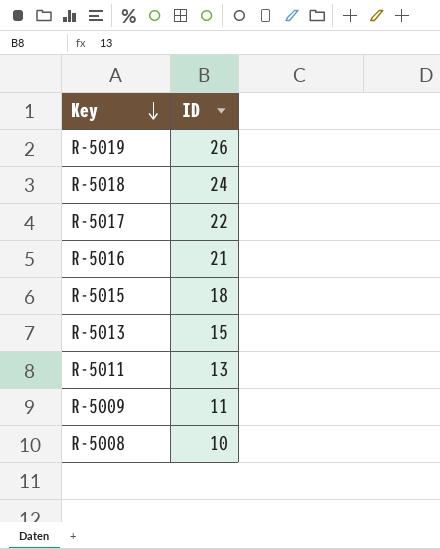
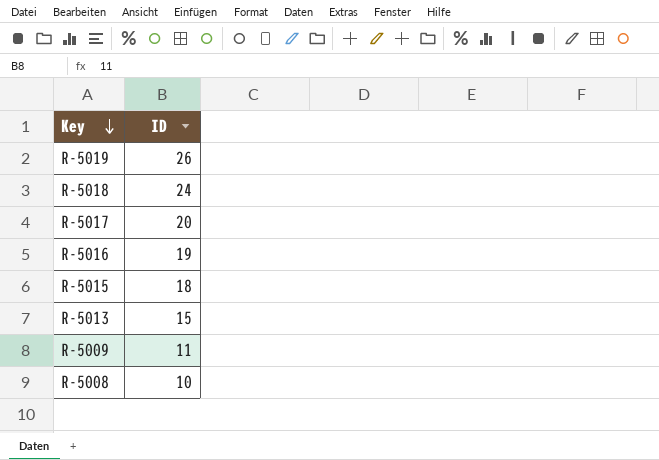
row R-5011: 13 -> none
R-5017 | ID: 22 -> 20
R-5016 | ID: 21 -> 19

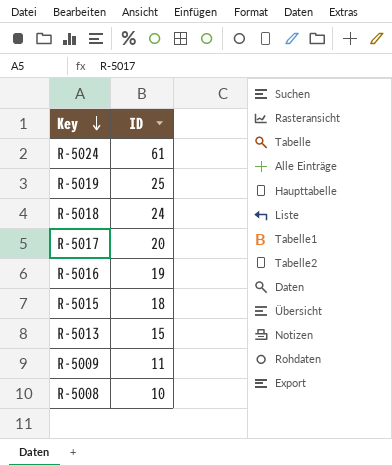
row R-5024: none -> 61
R-5019 | ID: 26 -> 25

